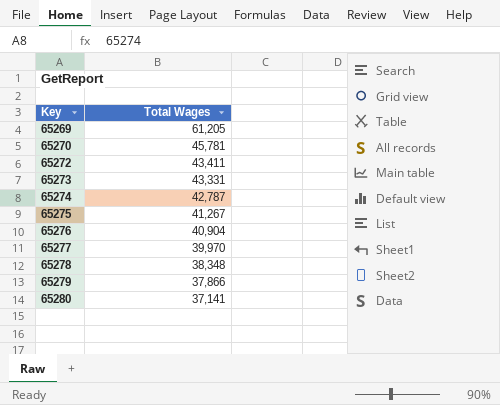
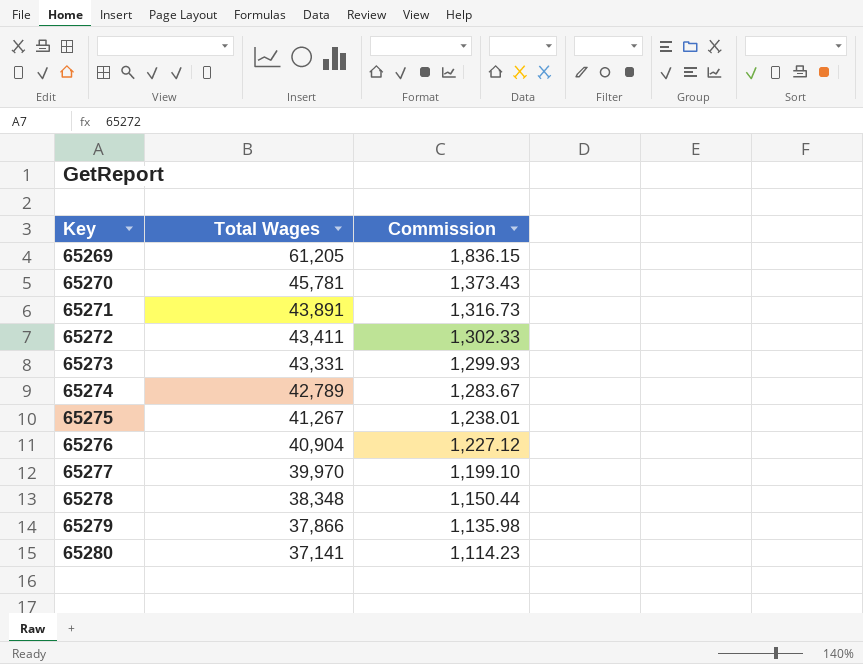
column Commission | formula: none -> [Total Wages] * 0.03
row 65271: none -> 43,891 | 1,316.73
65274 | Total Wages: 42,787 -> 42,789

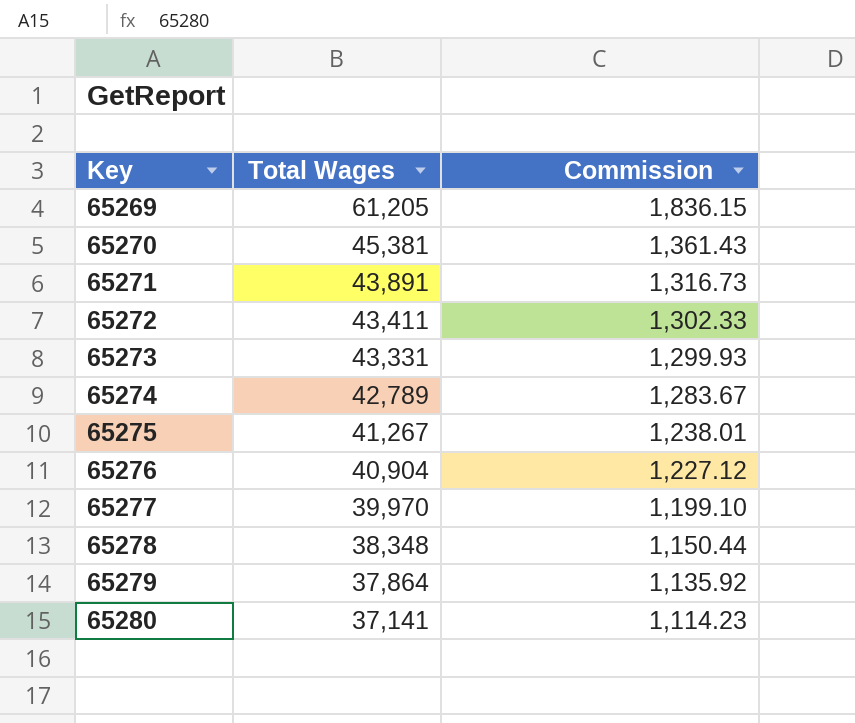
65270 | Total Wages: 45,781 -> 45,381
65270 | Commission: 1,373.43 -> 1,361.43
65279 | Total Wages: 37,866 -> 37,864
65279 | Commission: 1,135.98 -> 1,135.92

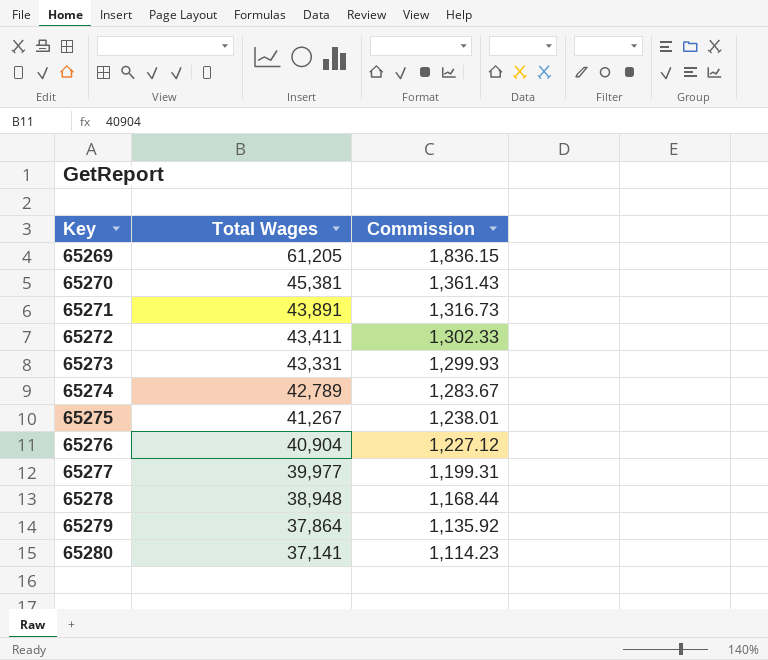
65277 | Total Wages: 39,970 -> 39,977
65277 | Commission: 1,199.10 -> 1,199.31
65278 | Total Wages: 38,348 -> 38,948
65278 | Commission: 1,150.44 -> 1,168.44

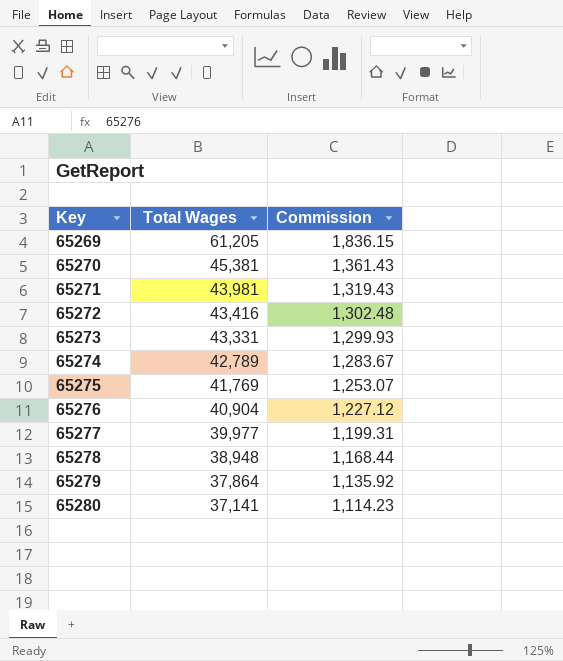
65271 | Total Wages: 43,891 -> 43,981
65271 | Commission: 1,316.73 -> 1,319.43
65272 | Total Wages: 43,411 -> 43,416
65272 | Commission: 1,302.33 -> 1,302.48
65275 | Total Wages: 41,267 -> 41,769
65275 | Commission: 1,238.01 -> 1,253.07

